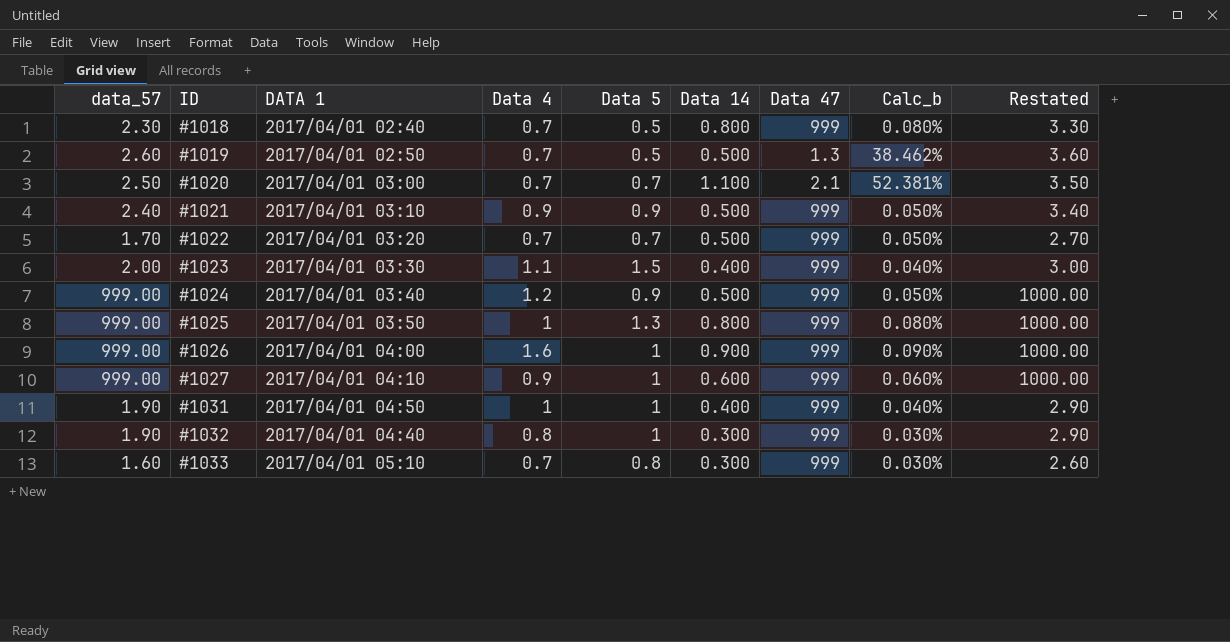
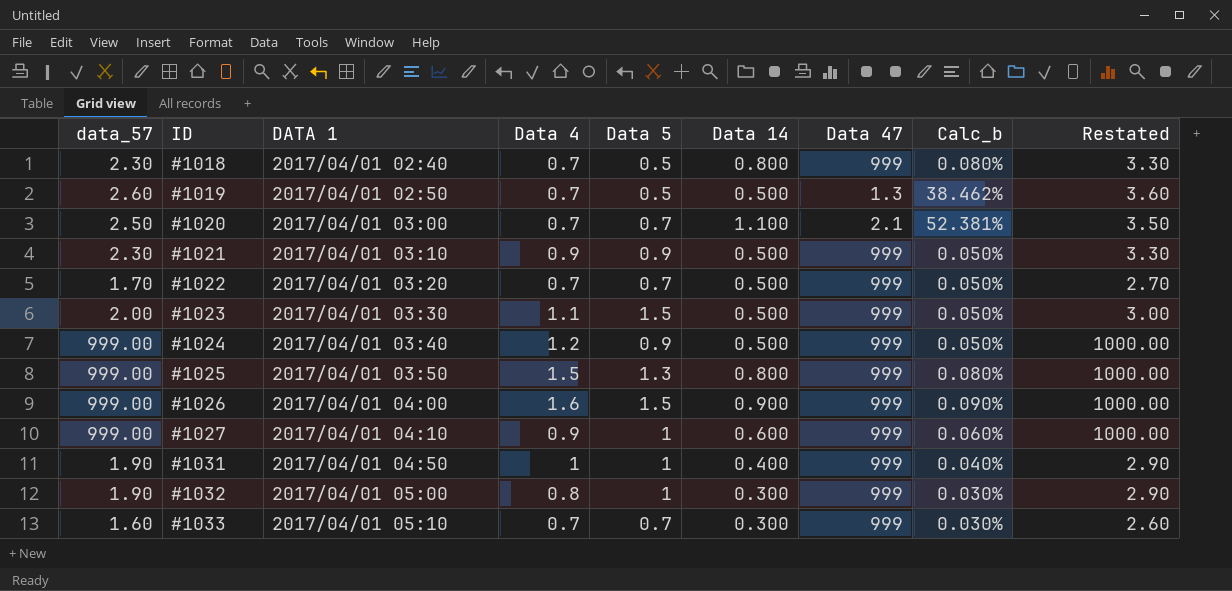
#1021 | data_57: 2.40 -> 2.30
#1021 | Restated: 3.40 -> 3.30
#1023 | Data 14: 0.400 -> 0.500
#1023 | Calc_b: 0.040% -> 0.050%
#1025 | Data 4: 1 -> 1.5
#1026 | Data 5: 1 -> 1.5
#1032 | DATA 1: 2017/04/01 04:40 -> 2017/04/01 05:00
#1033 | Data 5: 0.8 -> 0.7

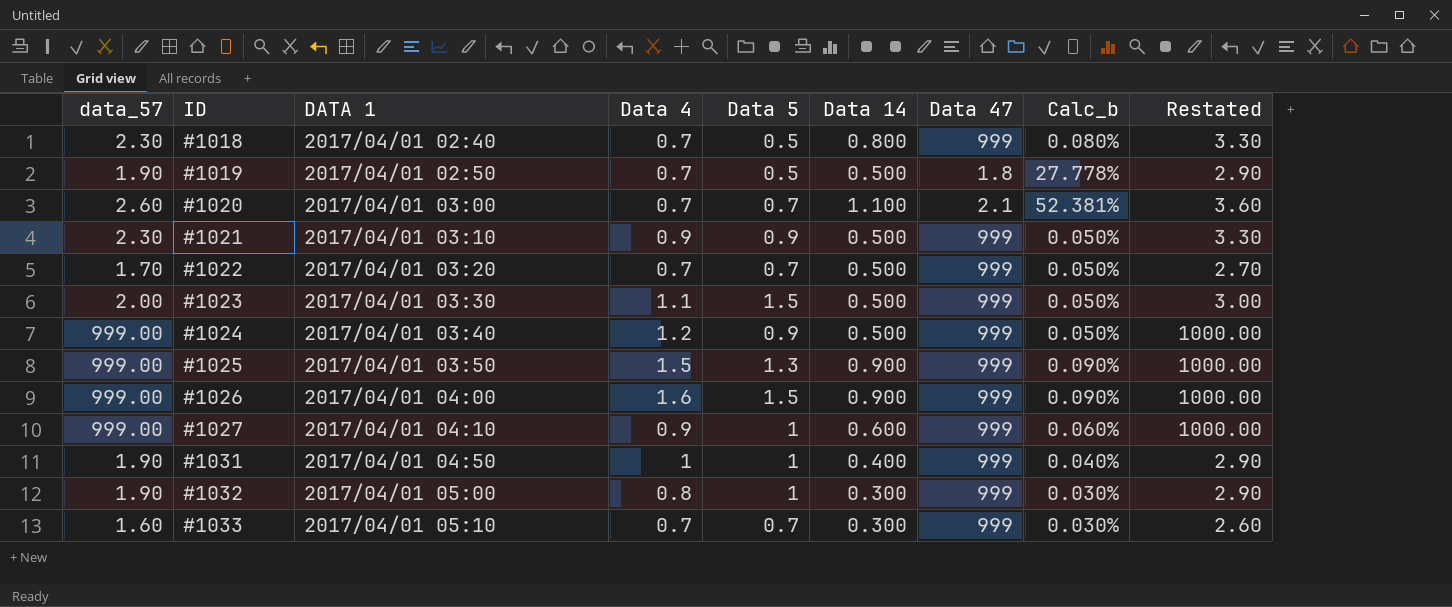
#1019 | data_57: 2.60 -> 1.90
#1019 | Data 47: 1.3 -> 1.8
#1019 | Calc_b: 38.462% -> 27.778%
#1019 | Restated: 3.60 -> 2.90
#1020 | data_57: 2.50 -> 2.60
#1020 | Restated: 3.50 -> 3.60
#1025 | Data 14: 0.800 -> 0.900
#1025 | Calc_b: 0.080% -> 0.090%

